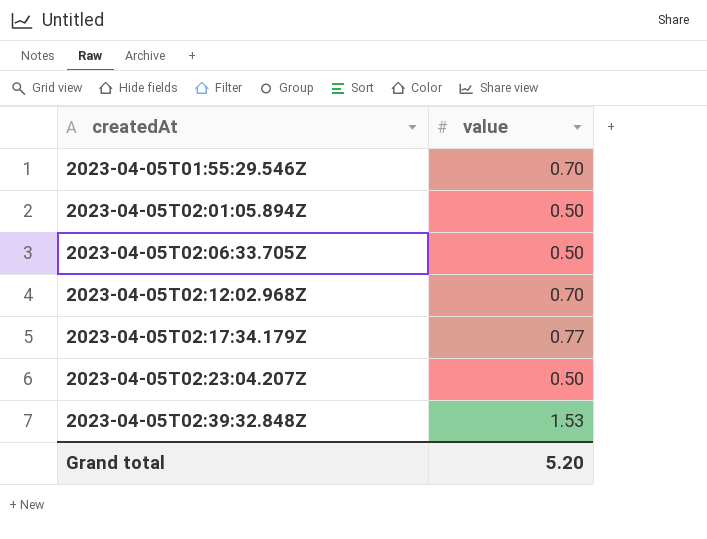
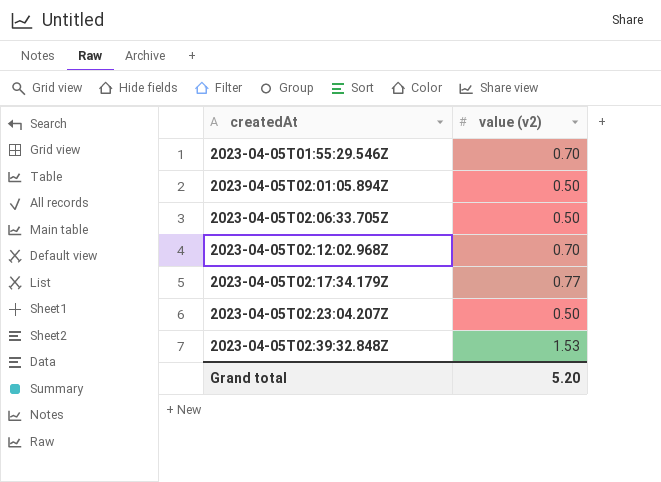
column name: value -> value (v2)

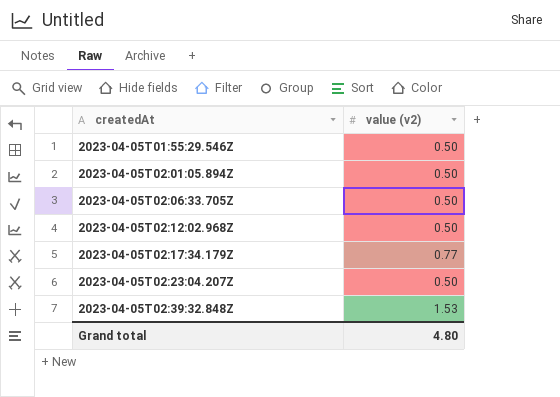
2023-04-05T01:55:29.546Z | value (v2): 0.70 -> 0.50
2023-04-05T02:12:02.968Z | value (v2): 0.70 -> 0.50
Grand total | value (v2): 5.20 -> 4.80

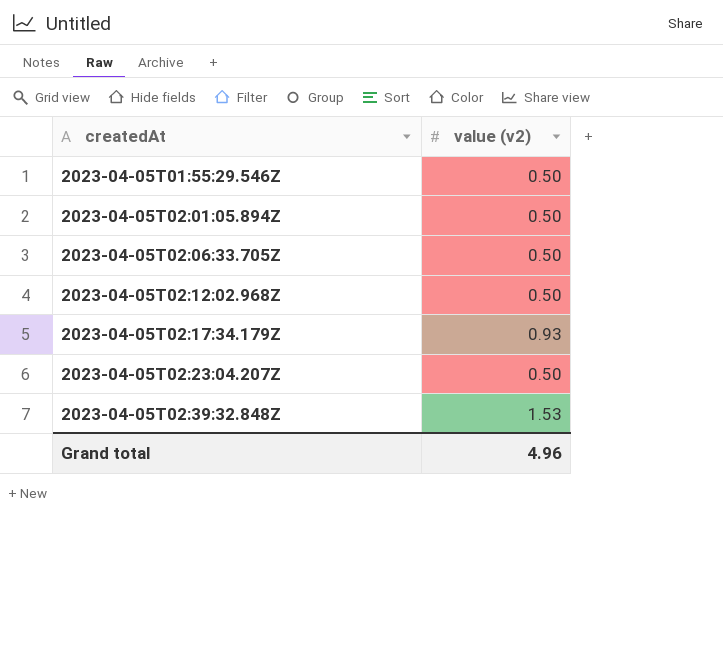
2023-04-05T02:17:34.179Z | value (v2): 0.77 -> 0.93
Grand total | value (v2): 4.80 -> 4.96

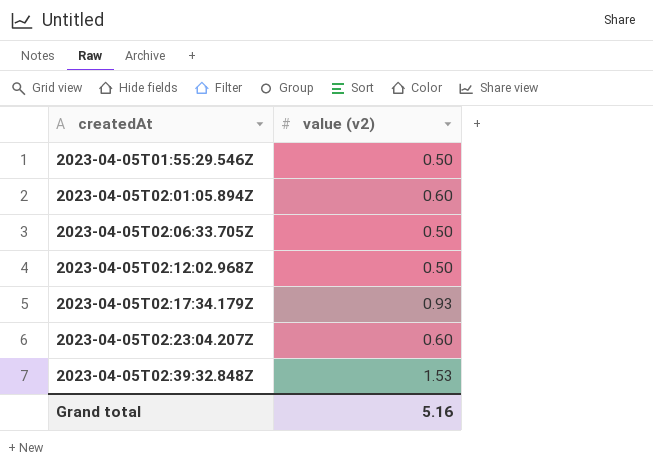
2023-04-05T02:01:05.894Z | value (v2): 0.50 -> 0.60
2023-04-05T02:23:04.207Z | value (v2): 0.50 -> 0.60
Grand total | value (v2): 4.96 -> 5.16

